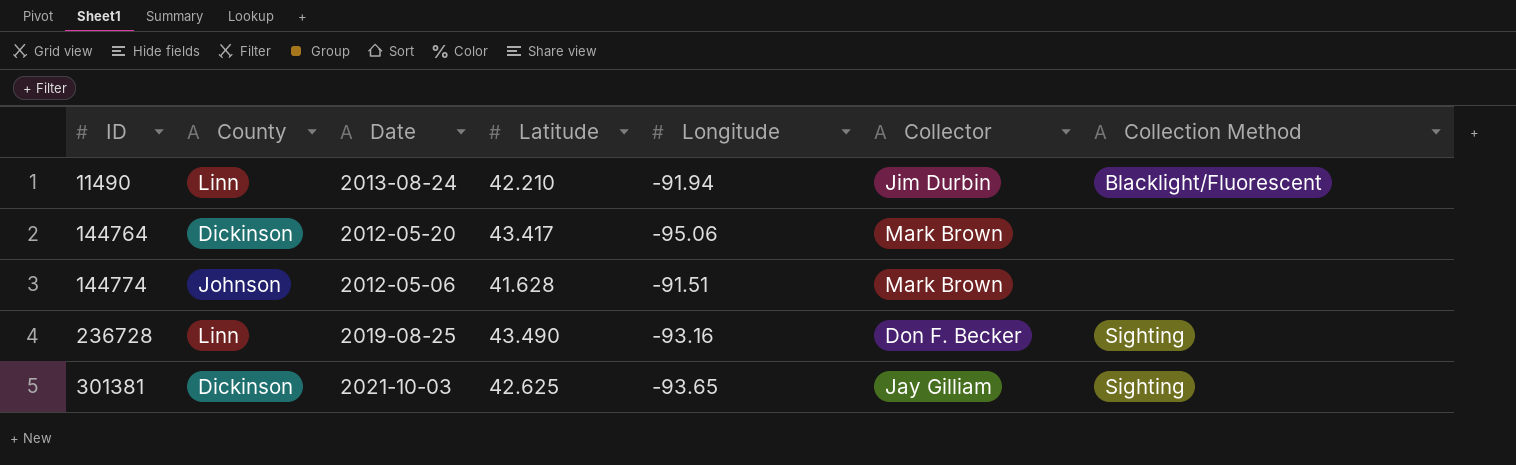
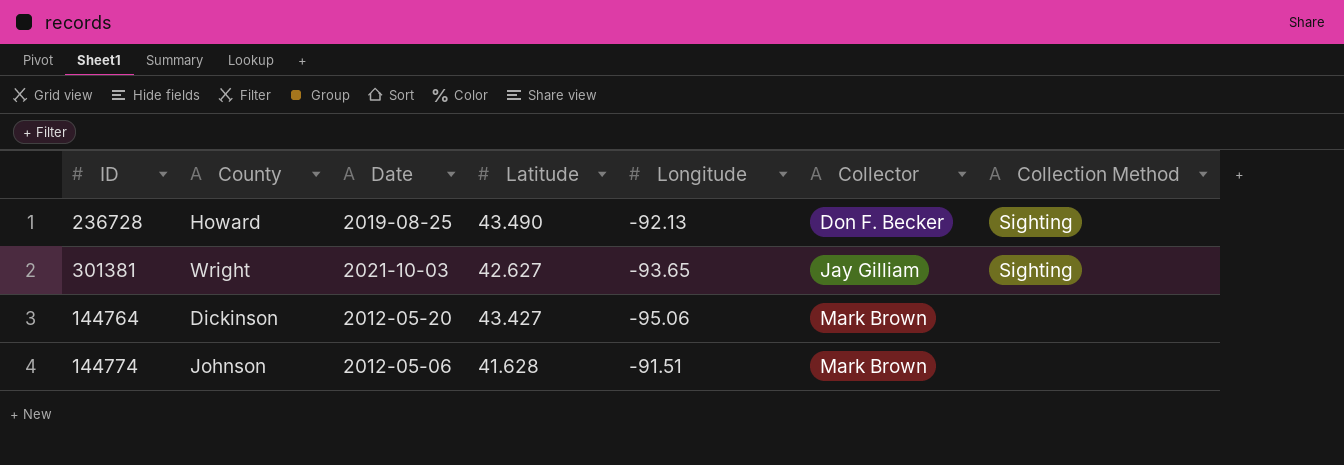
row order: ID ascending -> Collector ascending
row 11490: Linn | 2013-08-24 | 42.210 | -91.94 | Jim Durbin | Blacklight/Fluorescent -> none
236728 | County: Linn -> Howard
236728 | Longitude: -93.16 -> -92.13
301381 | County: Dickinson -> Wright
301381 | Latitude: 42.625 -> 42.627
144764 | Latitude: 43.417 -> 43.427

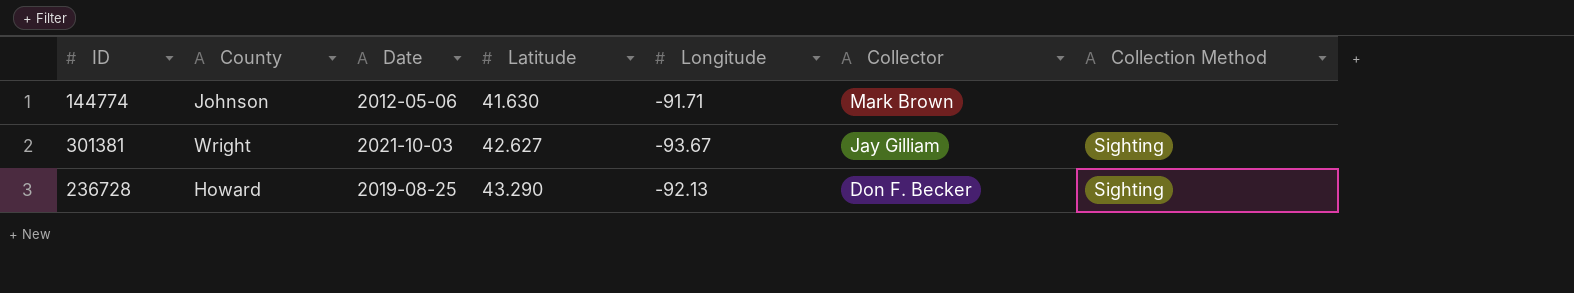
row order: Collector ascending -> Latitude ascending
row 144764: Dickinson | 2012-05-20 | 43.427 | -95.06 | Mark Brown | none -> none
144774 | Latitude: 41.628 -> 41.630
144774 | Longitude: -91.51 -> -91.71
301381 | Longitude: -93.65 -> -93.67
236728 | Latitude: 43.490 -> 43.290

